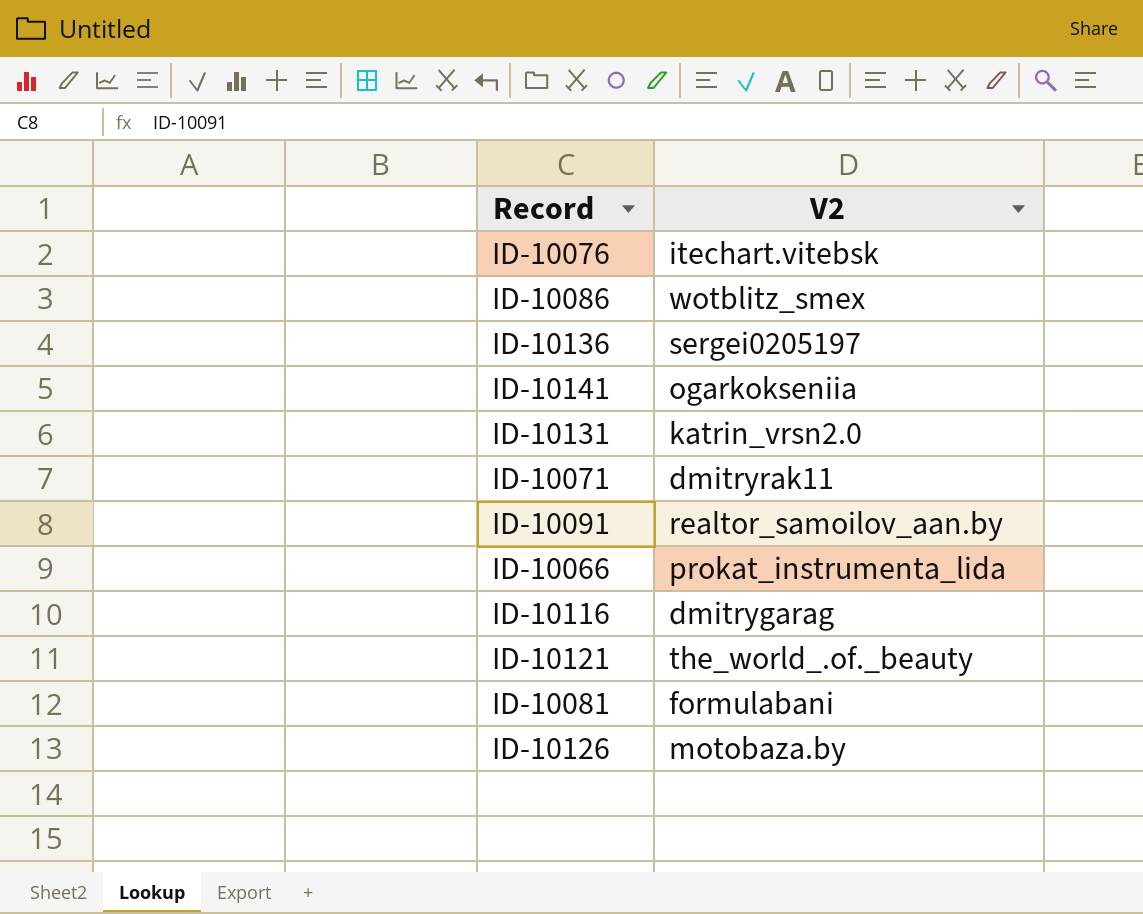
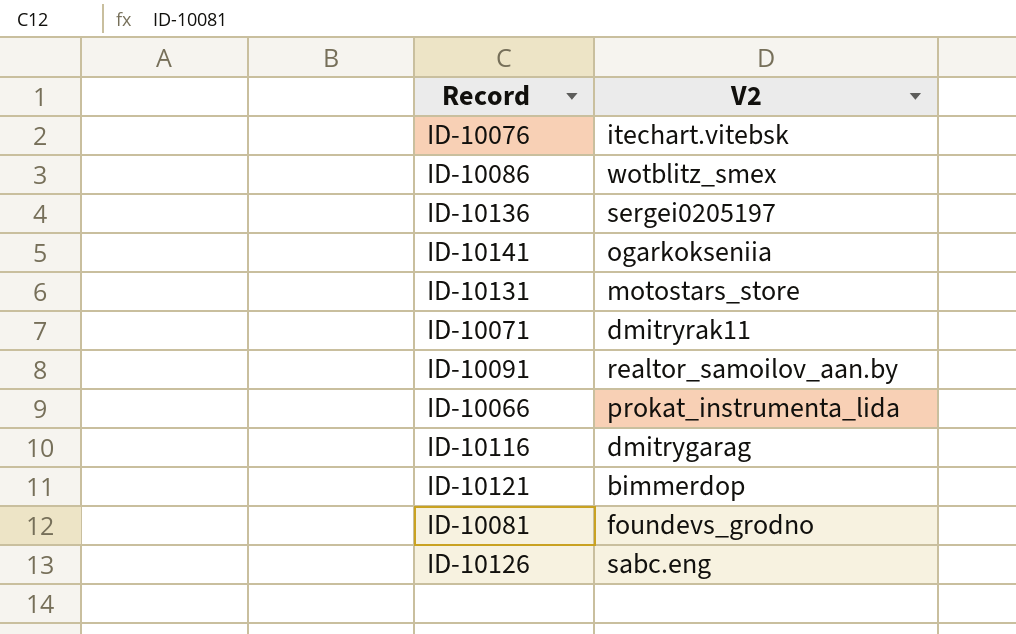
ID-10131 | V2: katrin_vrsn2.0 -> motostars_store
ID-10121 | V2: the_world_.of._beauty -> bimmerdop
ID-10081 | V2: formulabani -> foundevs_grodno
ID-10126 | V2: motobaza.by -> sabc.eng

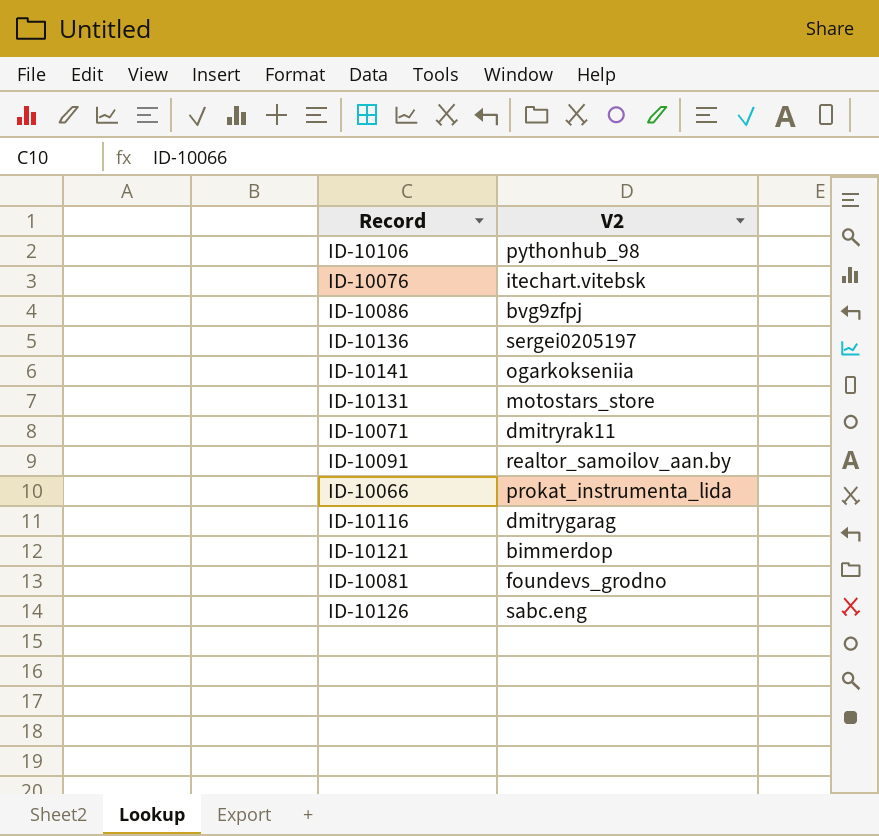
row ID-10106: none -> pythonhub_98
ID-10086 | V2: wotblitz_smex -> bvg9zfpj

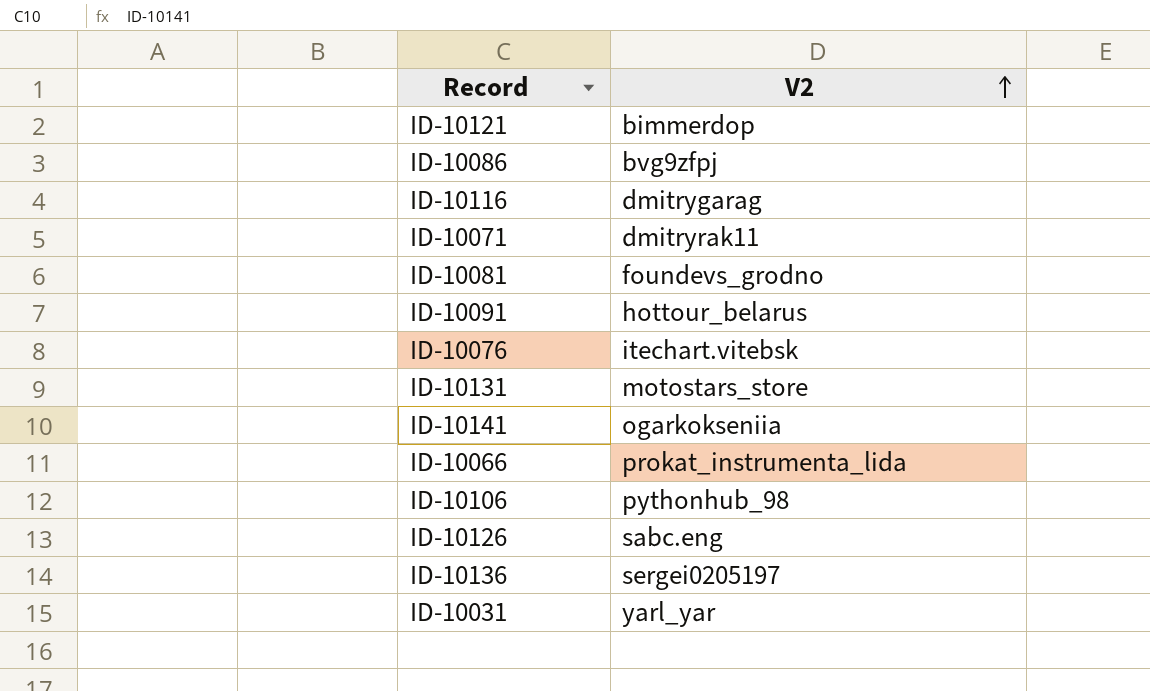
row order: none -> V2 ascending
ID-10091 | V2: realtor_samoilov_aan.by -> hottour_belarus
row ID-10031: none -> yarl_yar

